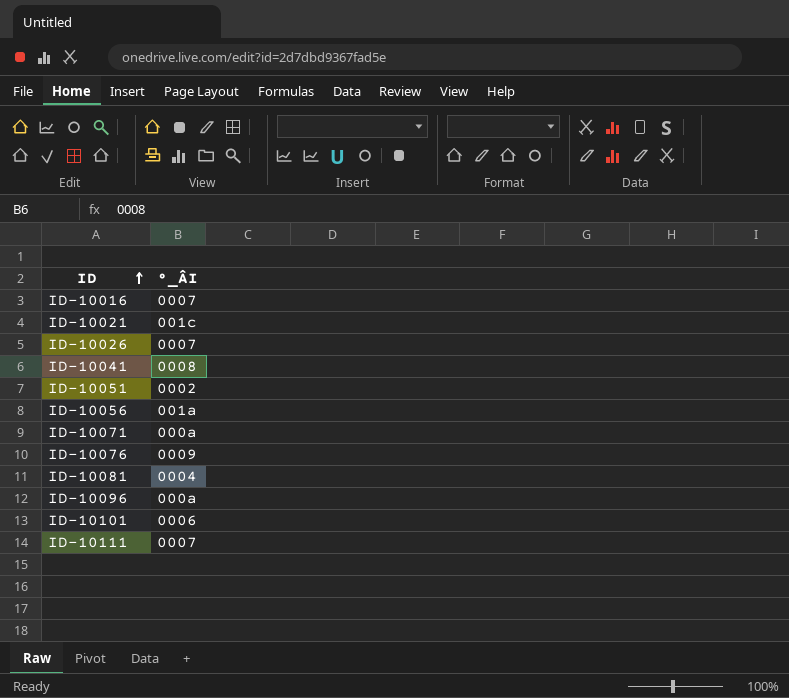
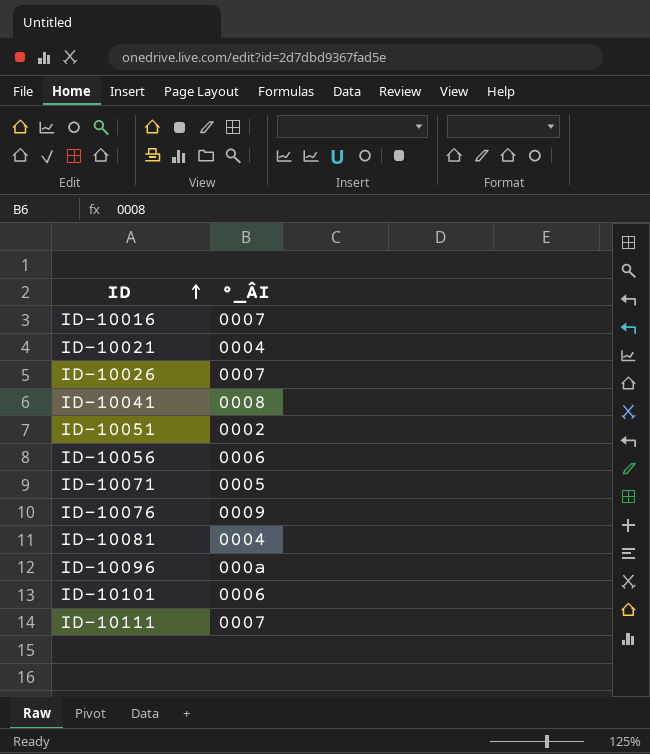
ID-10021 | °_ÂI: 001c -> 0004
ID-10056 | °_ÂI: 001a -> 0006
ID-10071 | °_ÂI: 000a -> 0005

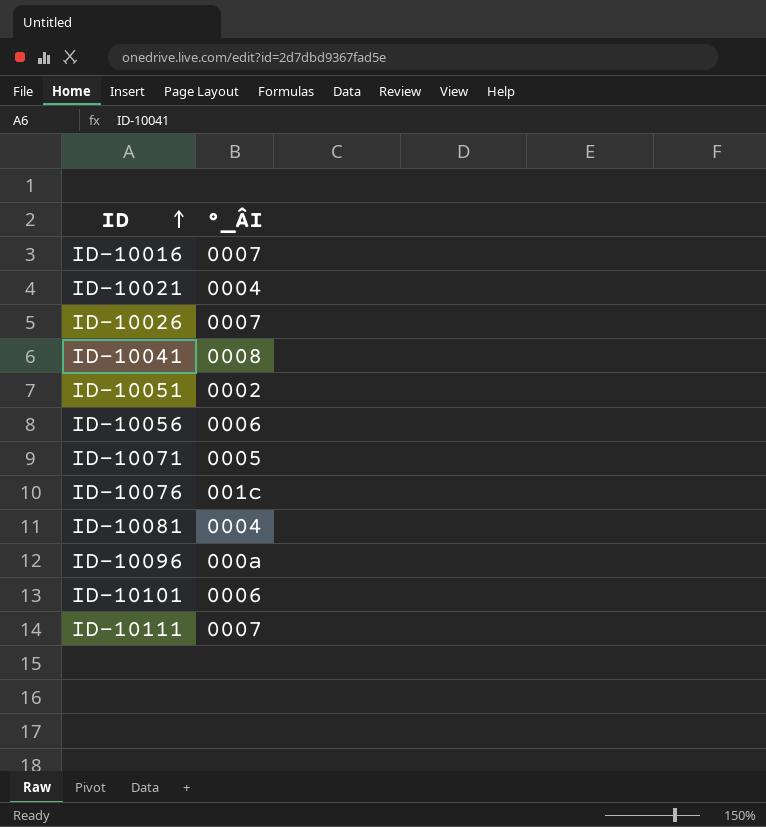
ID-10076 | °_ÂI: 0009 -> 001c

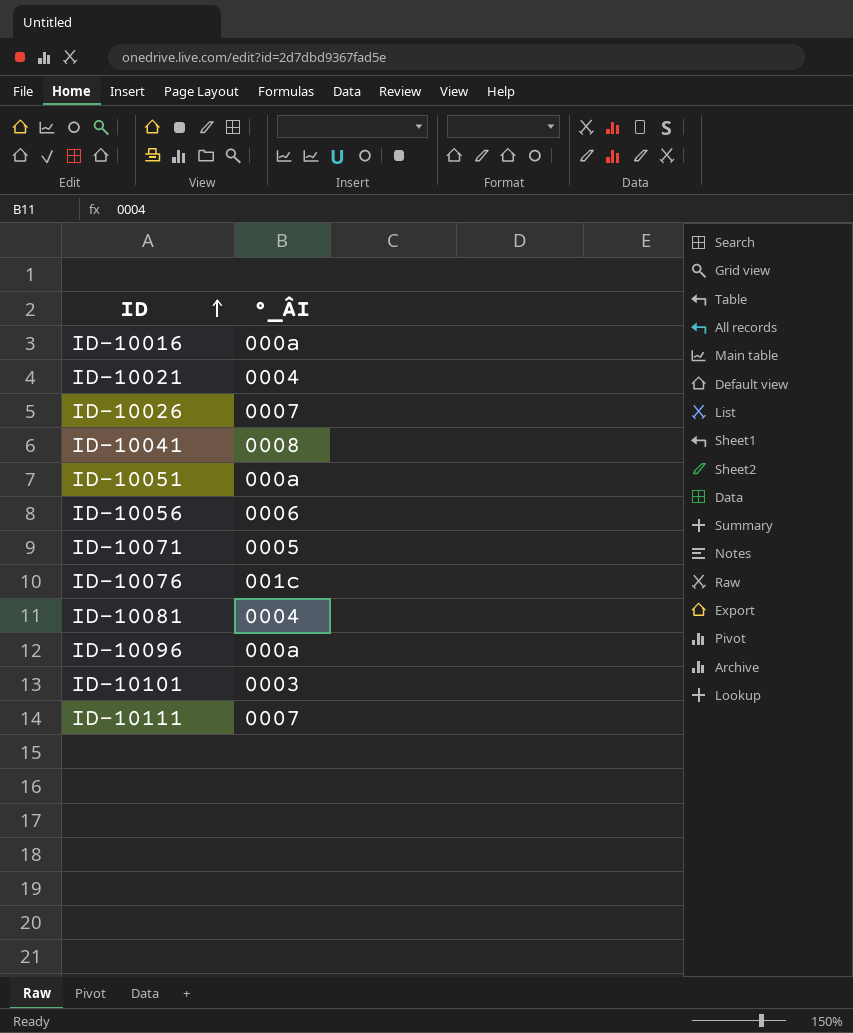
ID-10016 | °_ÂI: 0007 -> 000a
ID-10051 | °_ÂI: 0002 -> 000a
ID-10101 | °_ÂI: 0006 -> 0003

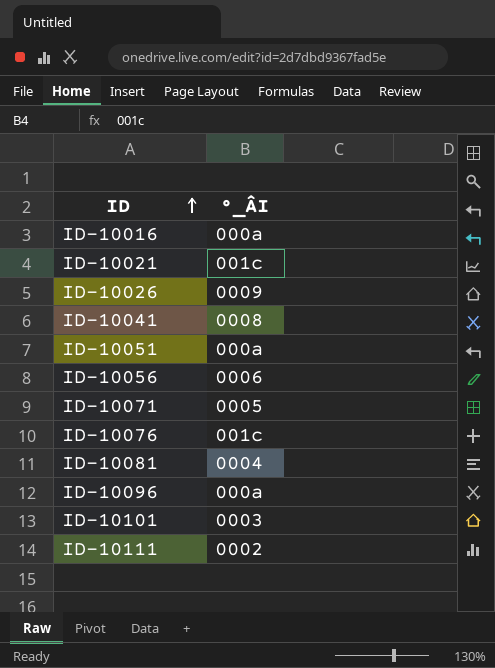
ID-10021 | °_ÂI: 0004 -> 001c
ID-10026 | °_ÂI: 0007 -> 0009
ID-10111 | °_ÂI: 0007 -> 0002

